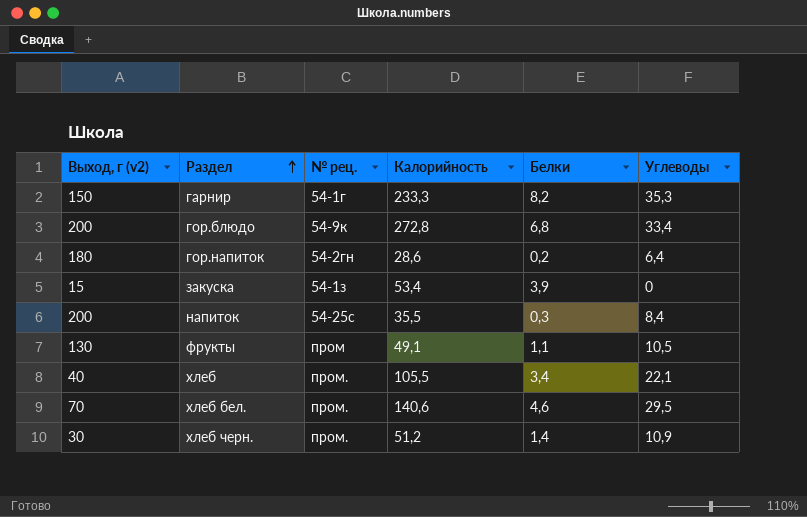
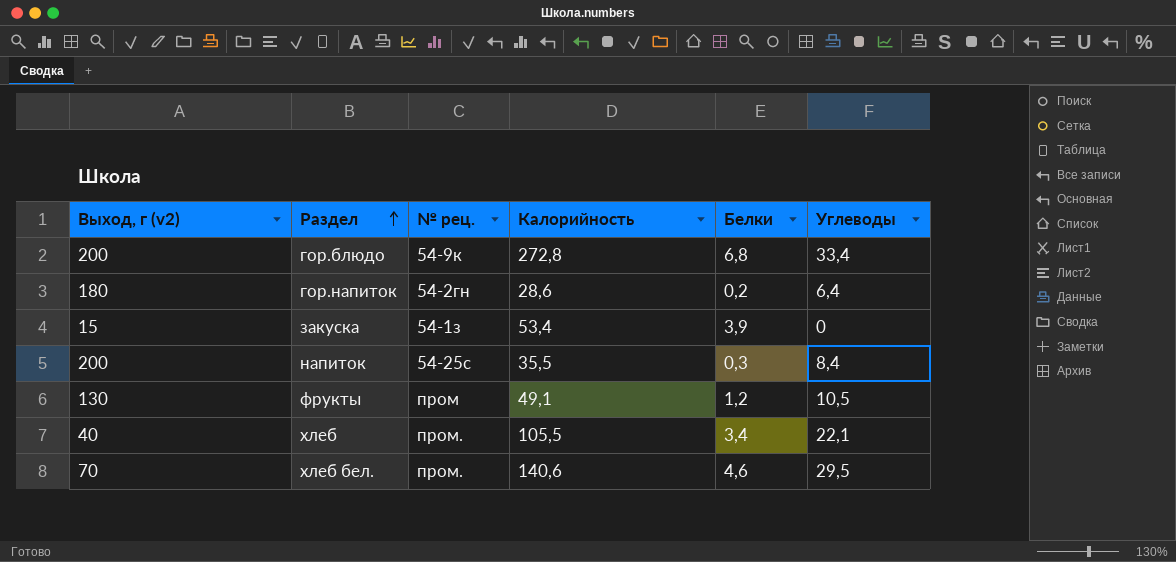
row гарнир: 150 | 54-1г | 233,3 | 8,2 | 35,3 -> none
row хлеб черн.: 30 | пром. | 51,2 | 1,4 | 10,9 -> none
фрукты | Белки: 1,1 -> 1,2

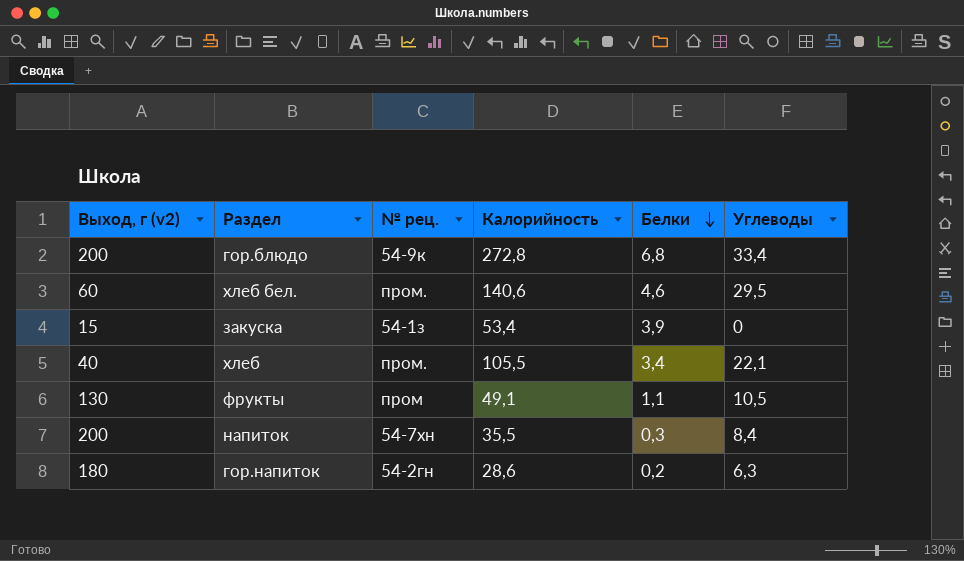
row order: Раздел ascending -> Белки descending
хлеб бел. | Выход, г (v2): 70 -> 60
фрукты | Белки: 1,2 -> 1,1
напиток | № рец.: 54-25с -> 54-7хн
гор.напиток | Углеводы: 6,4 -> 6,3

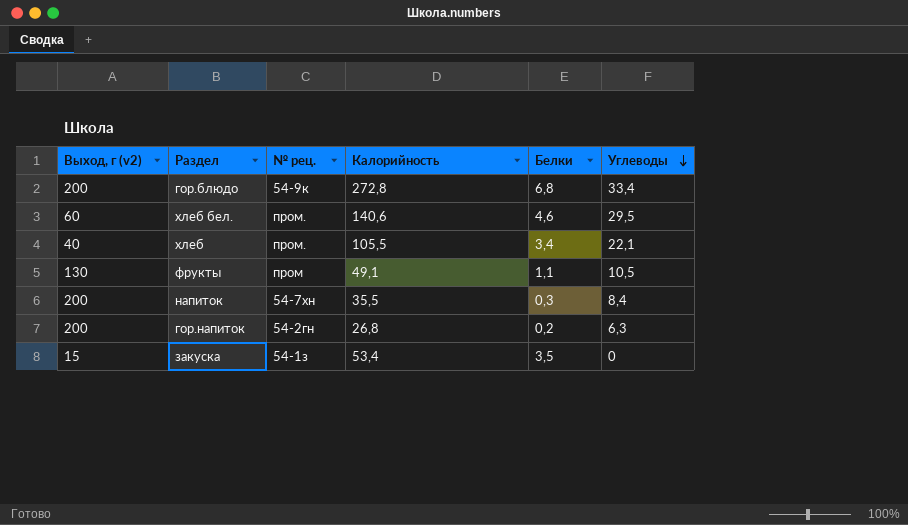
row order: Белки descending -> Углеводы descending
гор.напиток | Выход, г (v2): 180 -> 200
гор.напиток | Калорийность: 28,6 -> 26,8
закуска | Белки: 3,9 -> 3,5

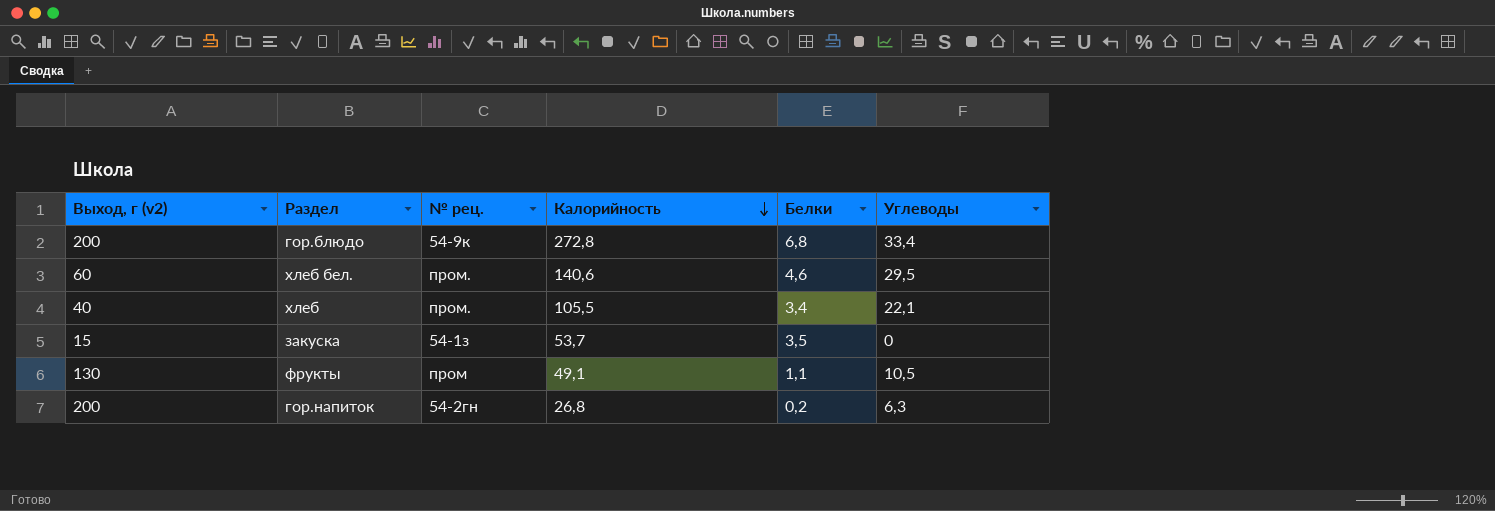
row order: Углеводы descending -> Калорийность descending
row напиток: 200 | 54-7хн | 35,5 | 0,3 | 8,4 -> none
закуска | Калорийность: 53,4 -> 53,7

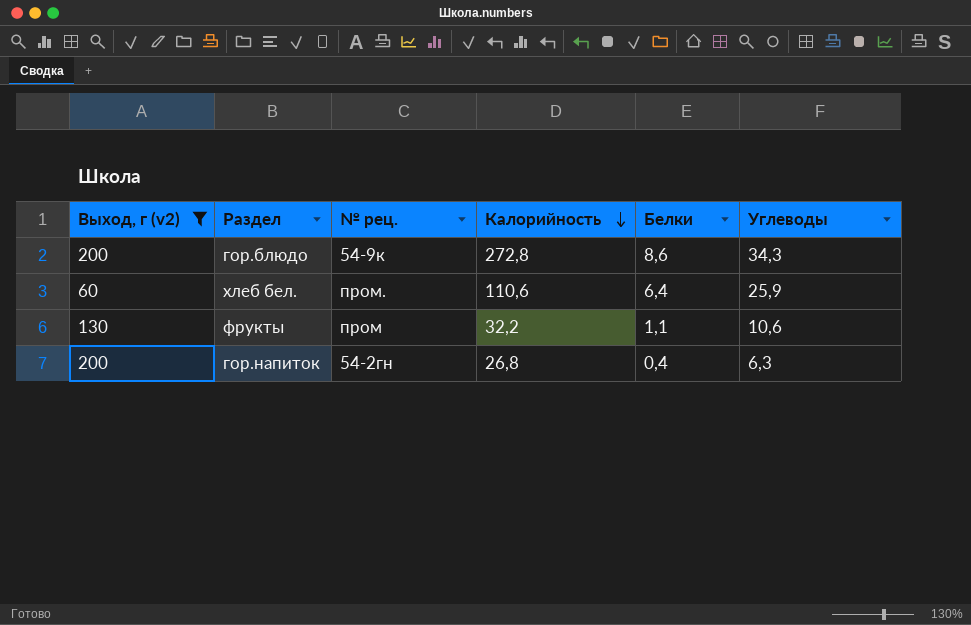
filter: none -> Выход, г (v2) >= 60
гор.блюдо | Белки: 6,8 -> 8,6
гор.блюдо | Углеводы: 33,4 -> 34,3
хлеб бел. | Калорийность: 140,6 -> 110,6
хлеб бел. | Белки: 4,6 -> 6,4
хлеб бел. | Углеводы: 29,5 -> 25,9
фрукты | Калорийность: 49,1 -> 32,2
фрукты | Углеводы: 10,5 -> 10,6
гор.напиток | Белки: 0,2 -> 0,4

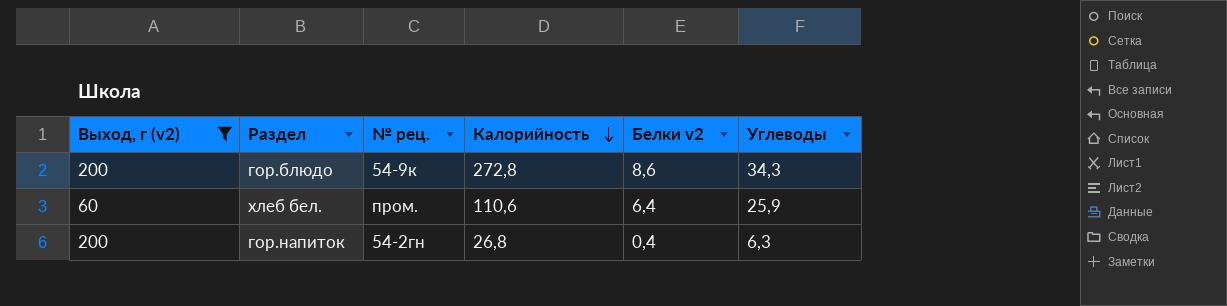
column name: Белки -> Белки v2
row фрукты: 130 | пром | 32,2 | 1,1 | 10,6 -> none

